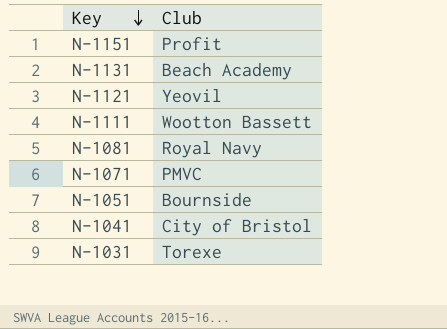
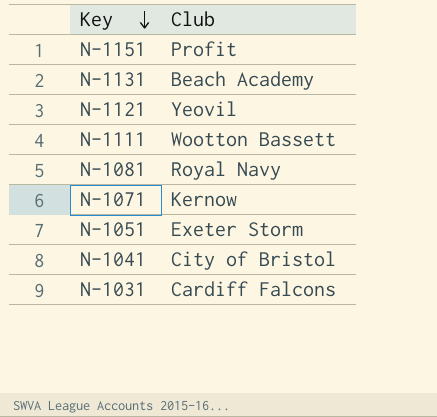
N-1071 | Club: PMVC -> Kernow
N-1051 | Club: Bournside -> Exeter Storm
N-1031 | Club: Torexe -> Cardiff Falcons

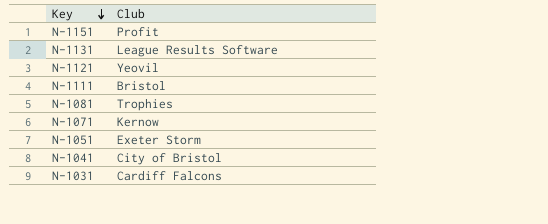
N-1131 | Club: Beach Academy -> League Results Software
N-1111 | Club: Wootton Bassett -> Bristol
N-1081 | Club: Royal Navy -> Trophies

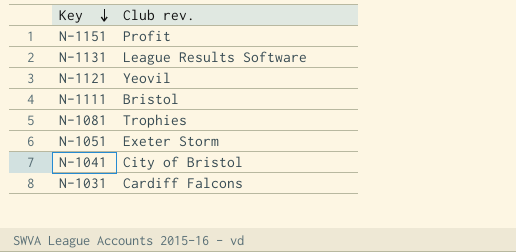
column name: Club -> Club rev.
row N-1071: Kernow -> none

